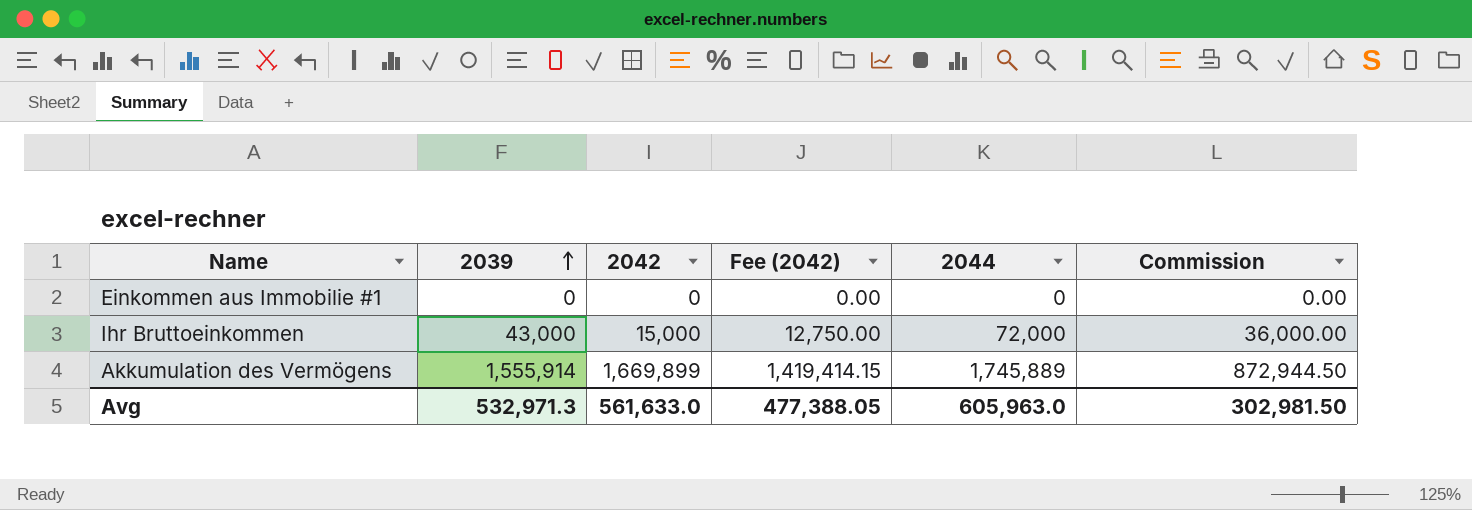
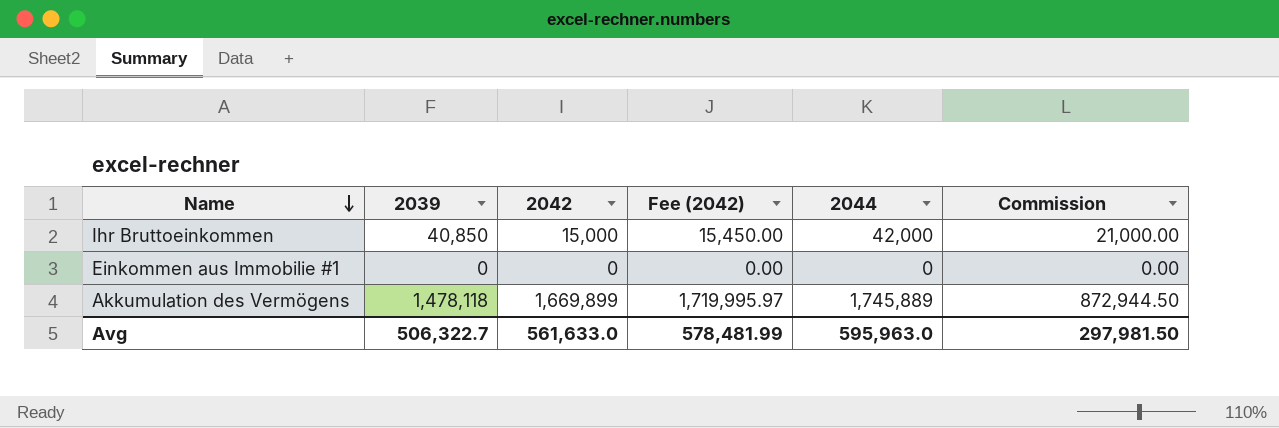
row order: 2039 ascending -> Name descending
column Fee (2042) | formula: [2042] * 0.85 -> [2042] * 1.03
Ihr Bruttoeinkommen | 2039: 43,000 -> 40,850
Ihr Bruttoeinkommen | 2044: 72,000 -> 42,000
Ihr Bruttoeinkommen | Commission: 36,000.00 -> 21,000.00
Akkumulation des Vermögens | 2039: 1,555,914 -> 1,478,118
Avg | 2039: 532,971.3 -> 506,322.7
Avg | Fee (2042): 477,388.05 -> 578,481.99
Avg | 2044: 605,963.0 -> 595,963.0
Avg | Commission: 302,981.50 -> 297,981.50

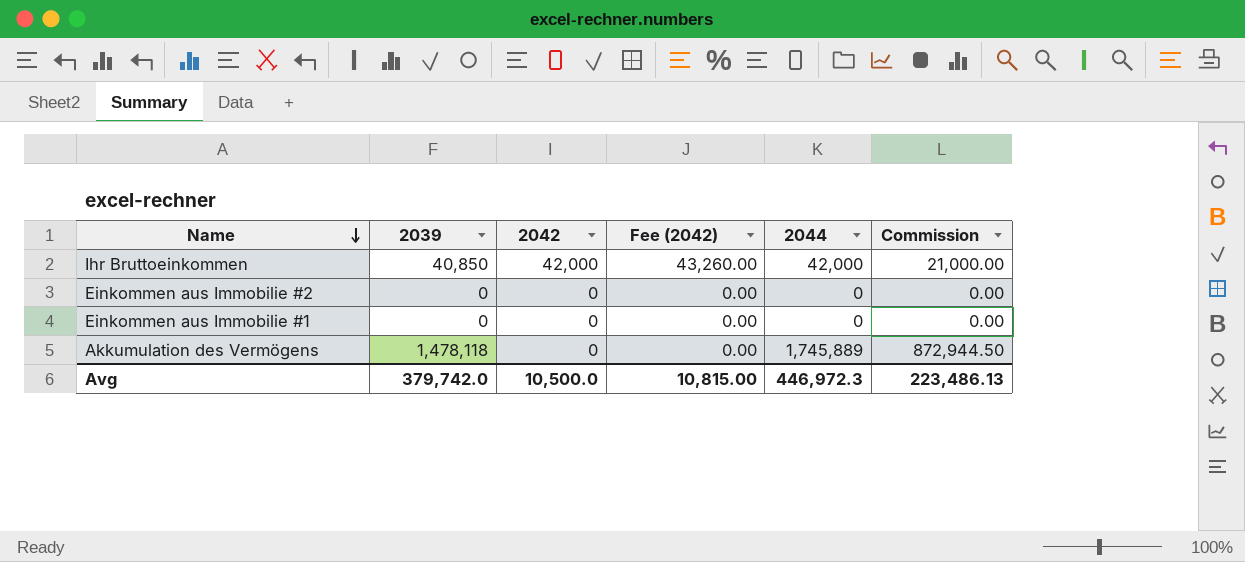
Ihr Bruttoeinkommen | 2042: 15,000 -> 42,000
Ihr Bruttoeinkommen | Fee (2042): 15,450.00 -> 43,260.00
row Einkommen aus Immobilie #2: none -> 0 | 0 | 0.00 | 0 | 0.00
Akkumulation des Vermögens | 2042: 1,669,899 -> 0
Akkumulation des Vermögens | Fee (2042): 1,719,995.97 -> 0.00
Avg | 2039: 506,322.7 -> 379,742.0
Avg | 2042: 561,633.0 -> 10,500.0
Avg | Fee (2042): 578,481.99 -> 10,815.00
Avg | 2044: 595,963.0 -> 446,972.3
Avg | Commission: 297,981.50 -> 223,486.13

